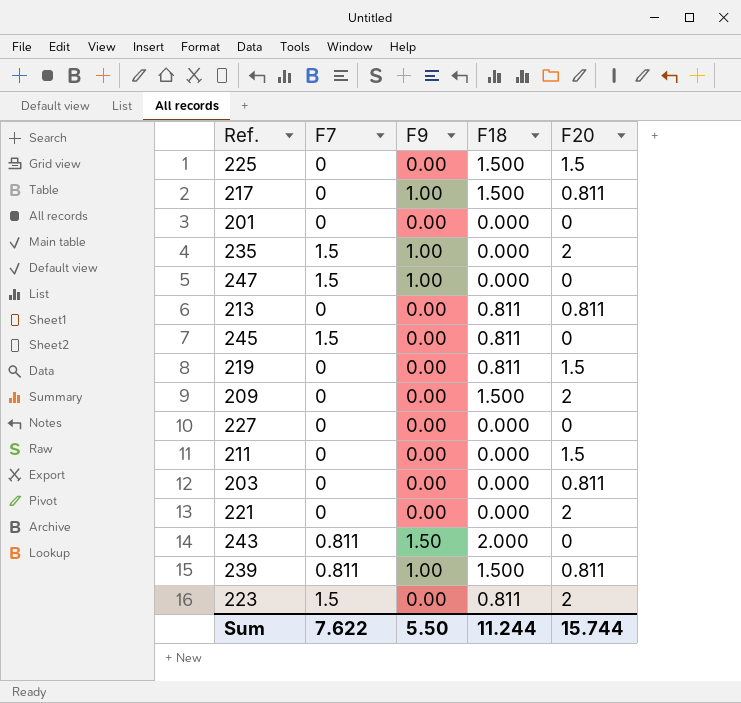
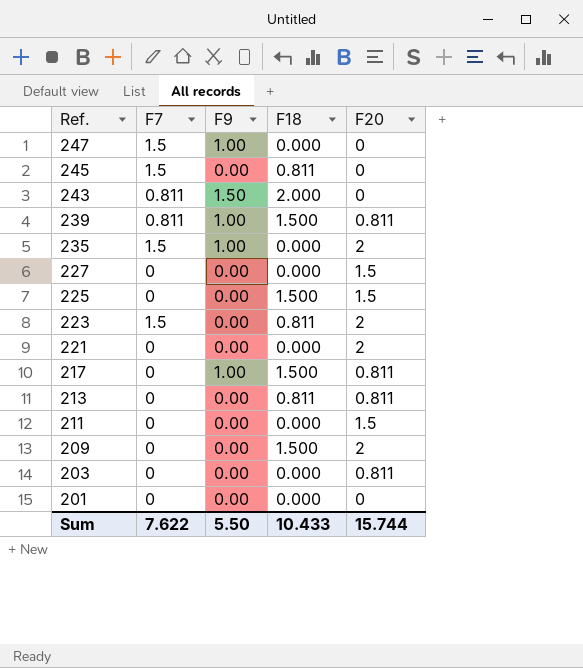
row order: none -> Ref. descending
row 219: 0 | 0.00 | 0.811 | 1.5 -> none
227 | F20: 0 -> 1.5
Sum | F18: 11.244 -> 10.433

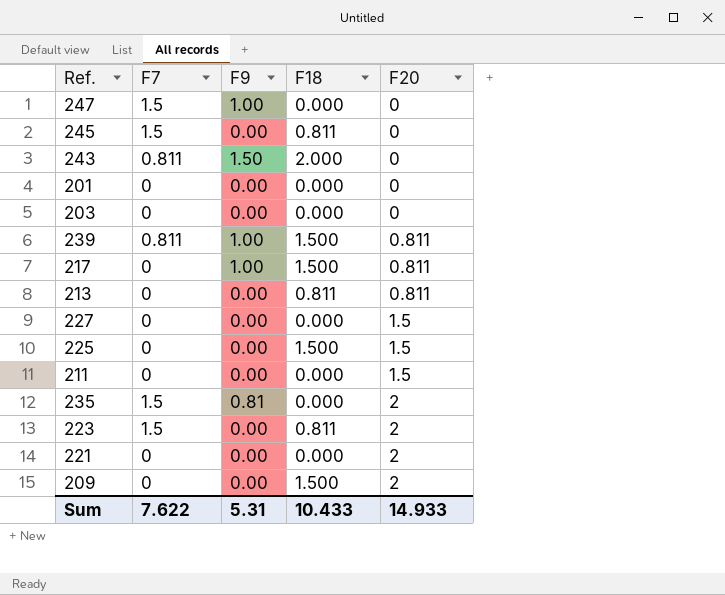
row order: Ref. descending -> F20 ascending
203 | F20: 0.811 -> 0
235 | F9: 1.00 -> 0.81
Sum | F9: 5.50 -> 5.31
Sum | F20: 15.744 -> 14.933

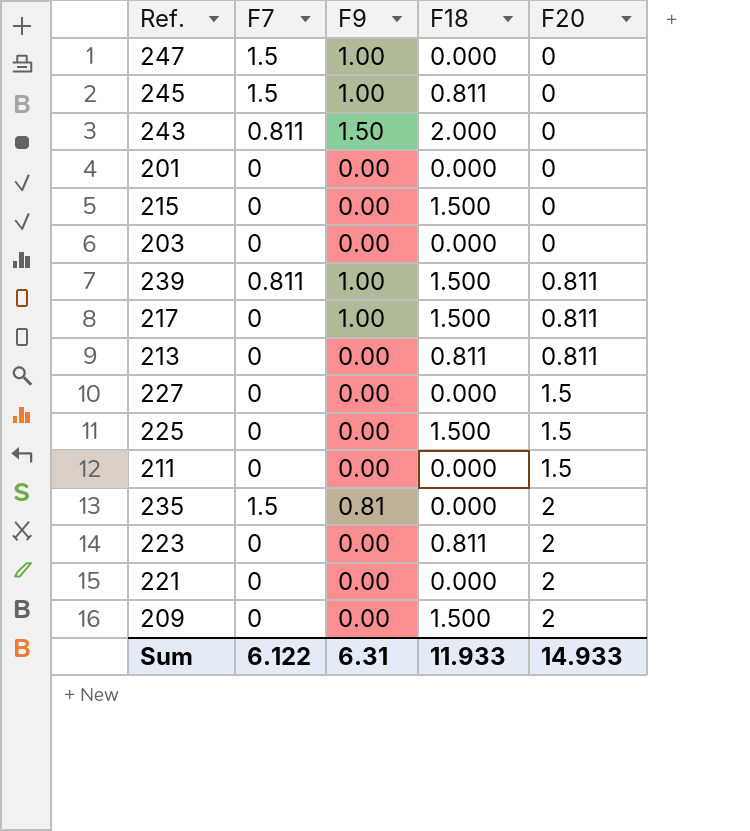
245 | F9: 0.00 -> 1.00
row 215: none -> 0 | 0.00 | 1.500 | 0
223 | F7: 1.5 -> 0
Sum | F7: 7.622 -> 6.122
Sum | F9: 5.31 -> 6.31
Sum | F18: 10.433 -> 11.933

